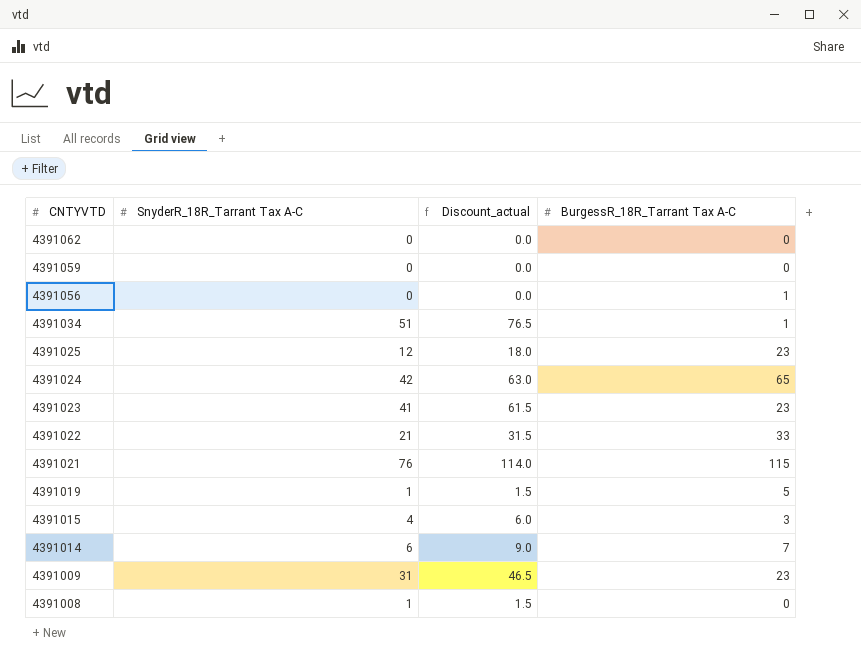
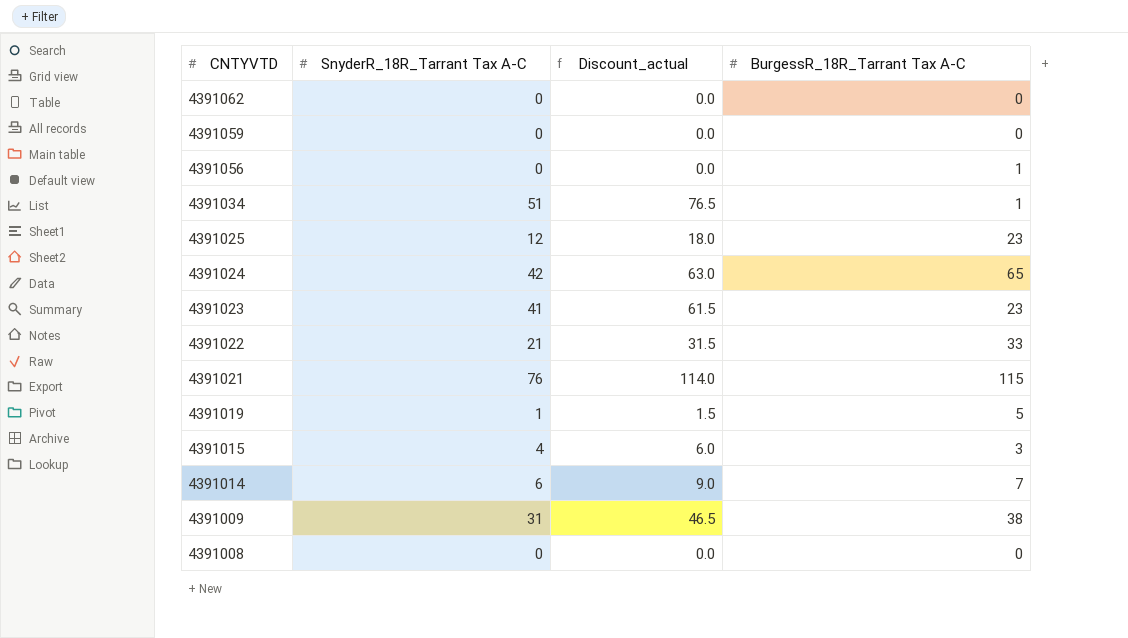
4391009 | BurgessR_18R_Tarrant Tax A-C: 23 -> 38
4391008 | SnyderR_18R_Tarrant Tax A-C: 1 -> 0
4391008 | Discount_actual: 1.5 -> 0.0

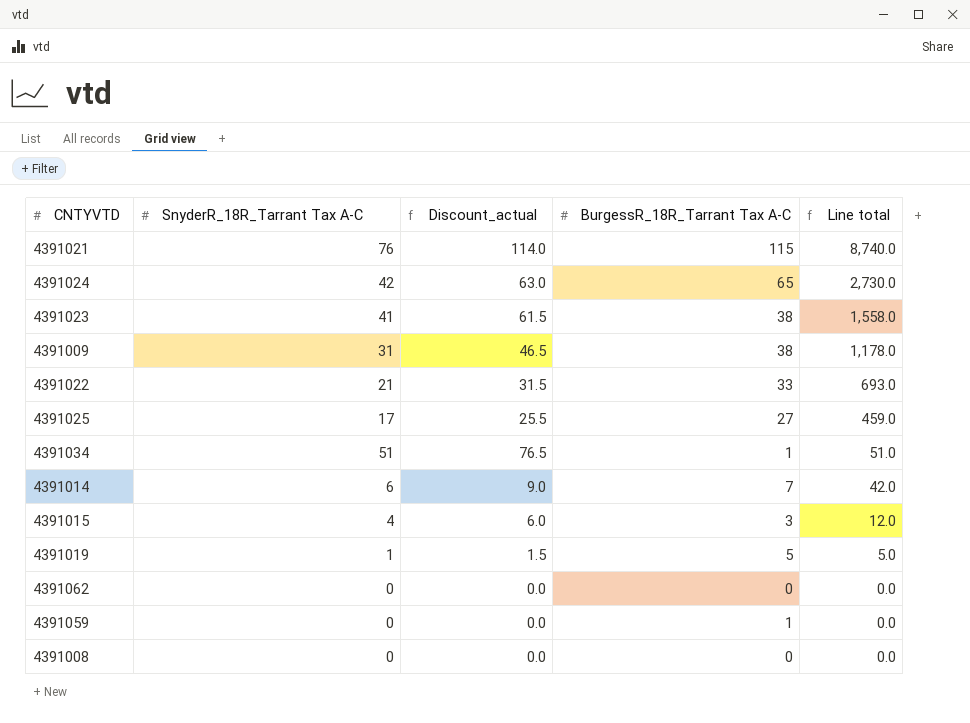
row order: CNTYVTD descending -> Line total descending
column Line total | formula: none -> [SnyderR_18R_Tarrant Tax A-C] * [BurgessR_18R_Tarrant Tax A-C]
row 4391056: 0 | 0.0 | 1 -> none
4391023 | BurgessR_18R_Tarrant Tax A-C: 23 -> 38
4391025 | SnyderR_18R_Tarrant Tax A-C: 12 -> 17
4391025 | Discount_actual: 18.0 -> 25.5
4391025 | BurgessR_18R_Tarrant Tax A-C: 23 -> 27
4391059 | BurgessR_18R_Tarrant Tax A-C: 0 -> 1

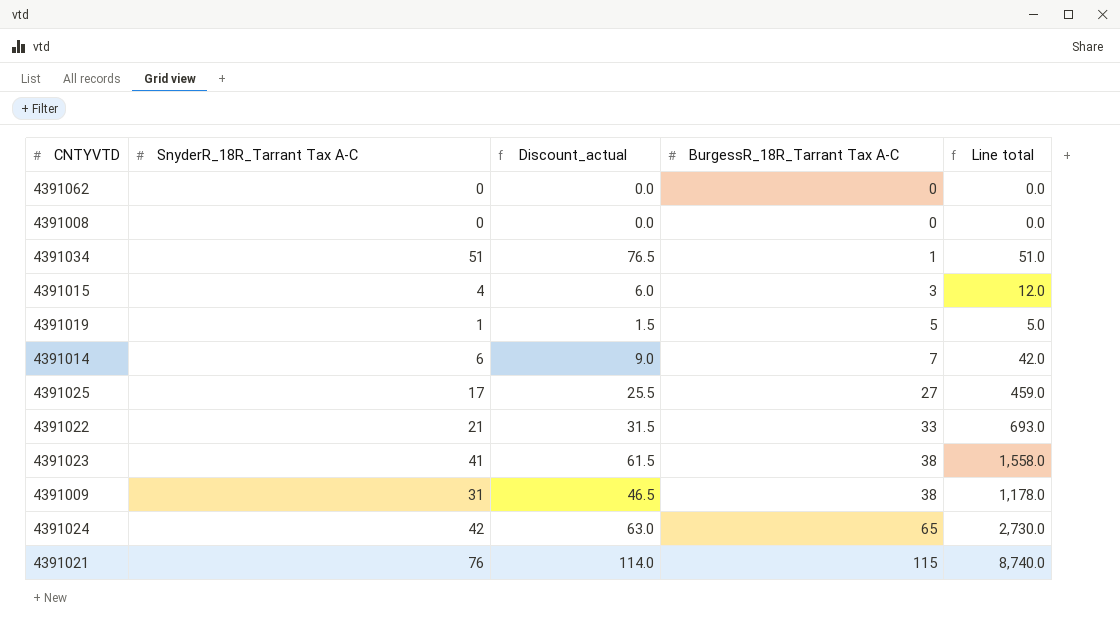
row order: Line total descending -> BurgessR_18R_Tarrant Tax A-C ascending
row 4391059: 0 | 0.0 | 1 | 0.0 -> none

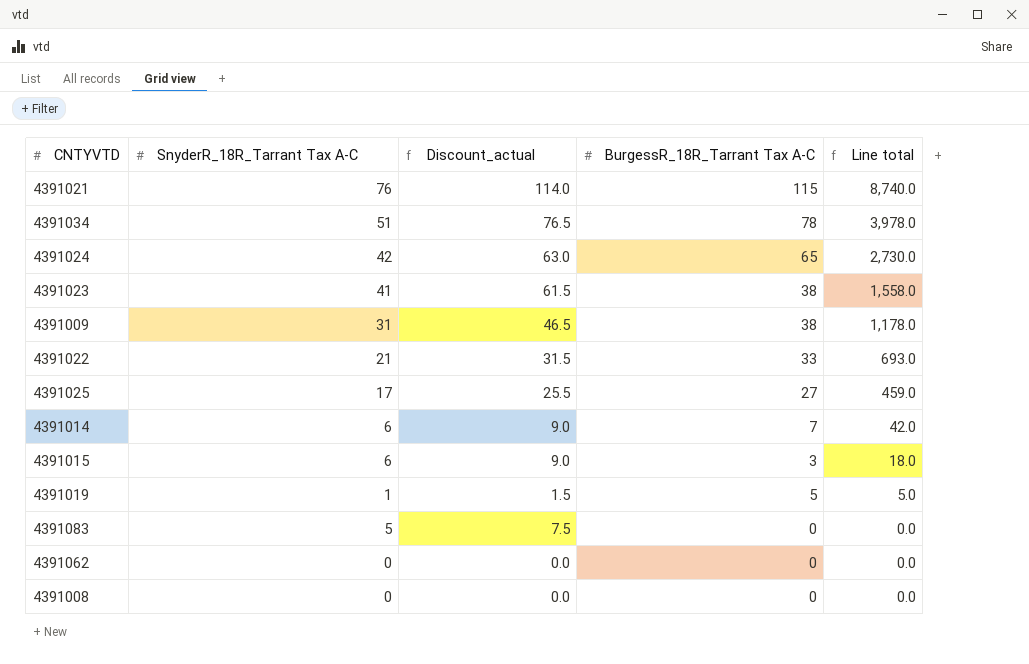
row order: BurgessR_18R_Tarrant Tax A-C ascending -> Line total descending
4391034 | BurgessR_18R_Tarrant Tax A-C: 1 -> 78
4391034 | Line total: 51.0 -> 3,978.0
4391015 | SnyderR_18R_Tarrant Tax A-C: 4 -> 6
4391015 | Discount_actual: 6.0 -> 9.0
4391015 | Line total: 12.0 -> 18.0
row 4391083: none -> 5 | 7.5 | 0 | 0.0

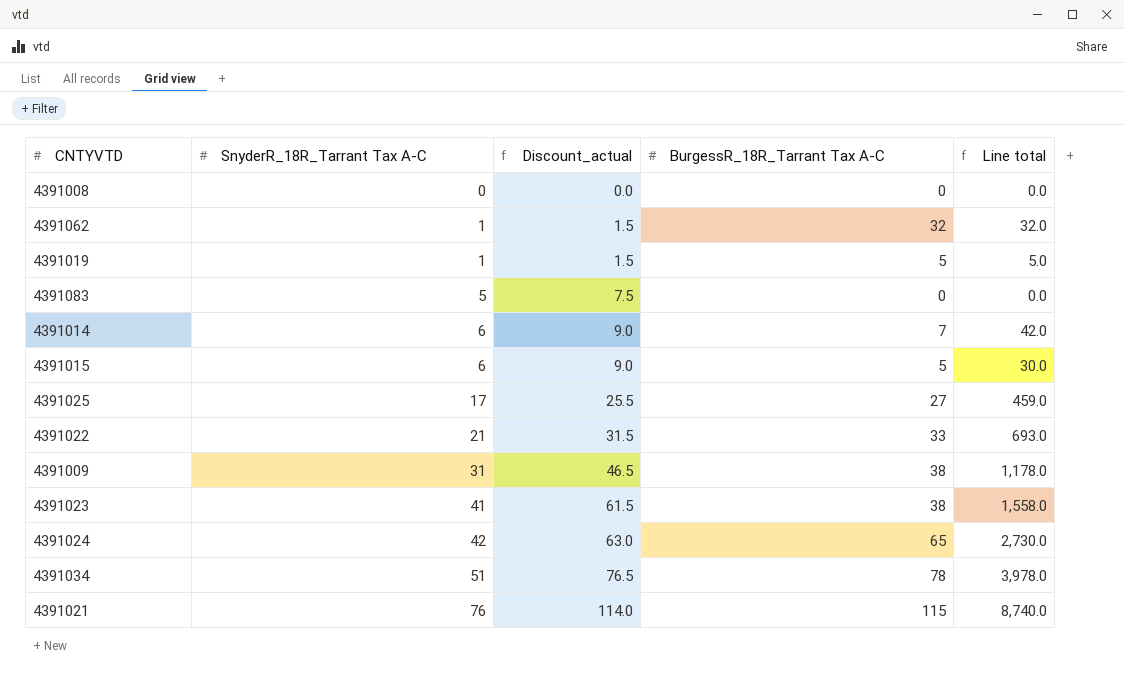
row order: Line total descending -> SnyderR_18R_Tarrant Tax A-C ascending
4391062 | SnyderR_18R_Tarrant Tax A-C: 0 -> 1
4391062 | Discount_actual: 0.0 -> 1.5
4391062 | BurgessR_18R_Tarrant Tax A-C: 0 -> 32
4391062 | Line total: 0.0 -> 32.0
4391015 | BurgessR_18R_Tarrant Tax A-C: 3 -> 5
4391015 | Line total: 18.0 -> 30.0

